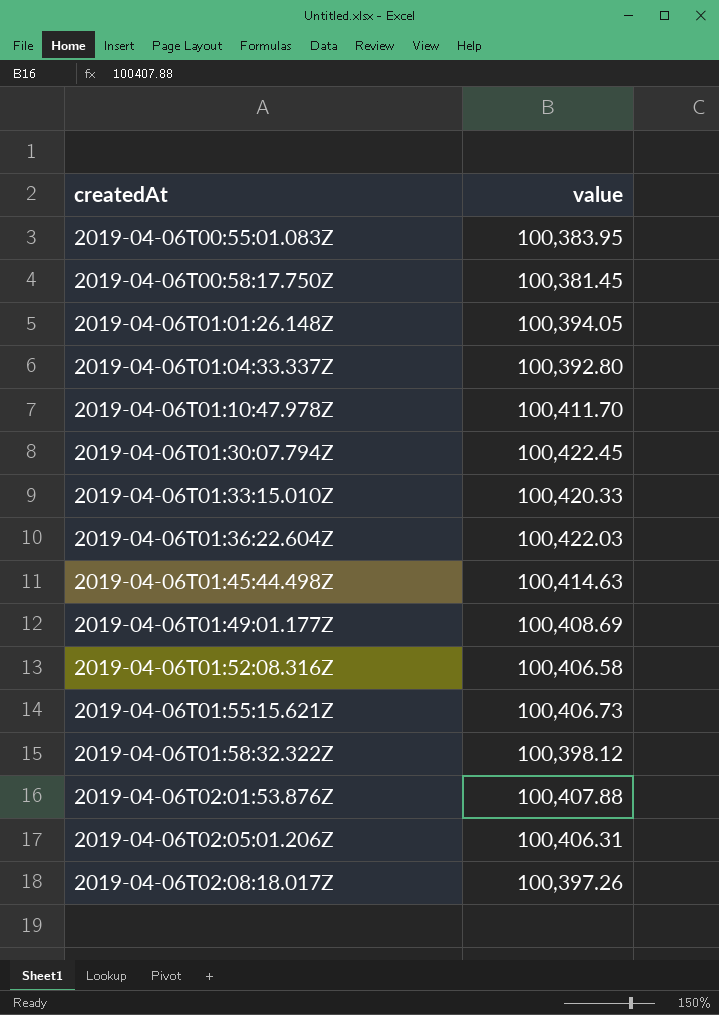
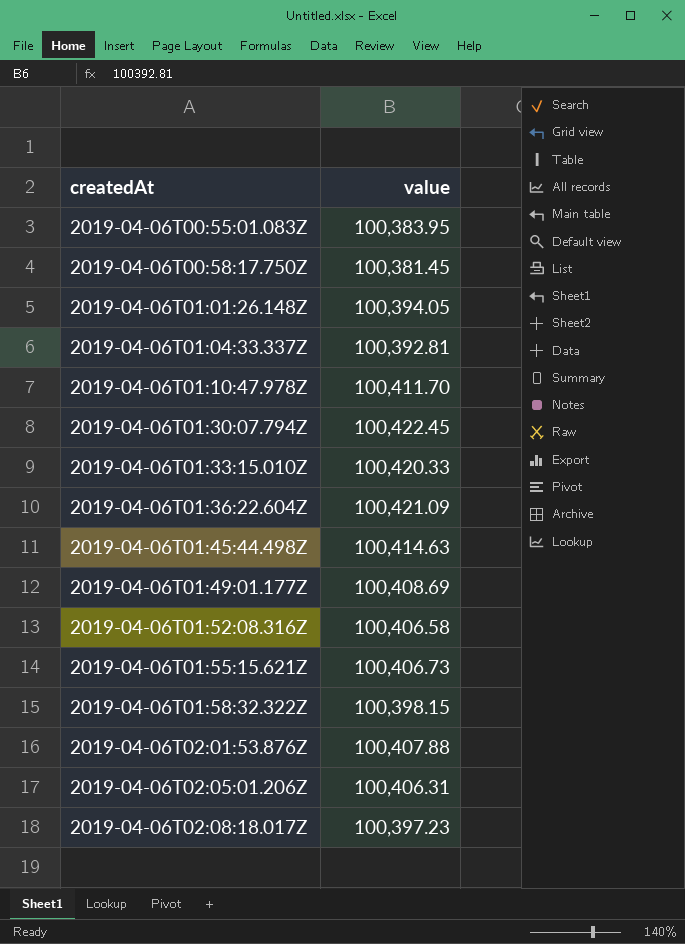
2019-04-06T01:04:33.337Z | value: 100,392.80 -> 100,392.81
2019-04-06T01:36:22.604Z | value: 100,422.03 -> 100,421.09
2019-04-06T01:58:32.322Z | value: 100,398.12 -> 100,398.15
2019-04-06T02:08:18.017Z | value: 100,397.26 -> 100,397.23

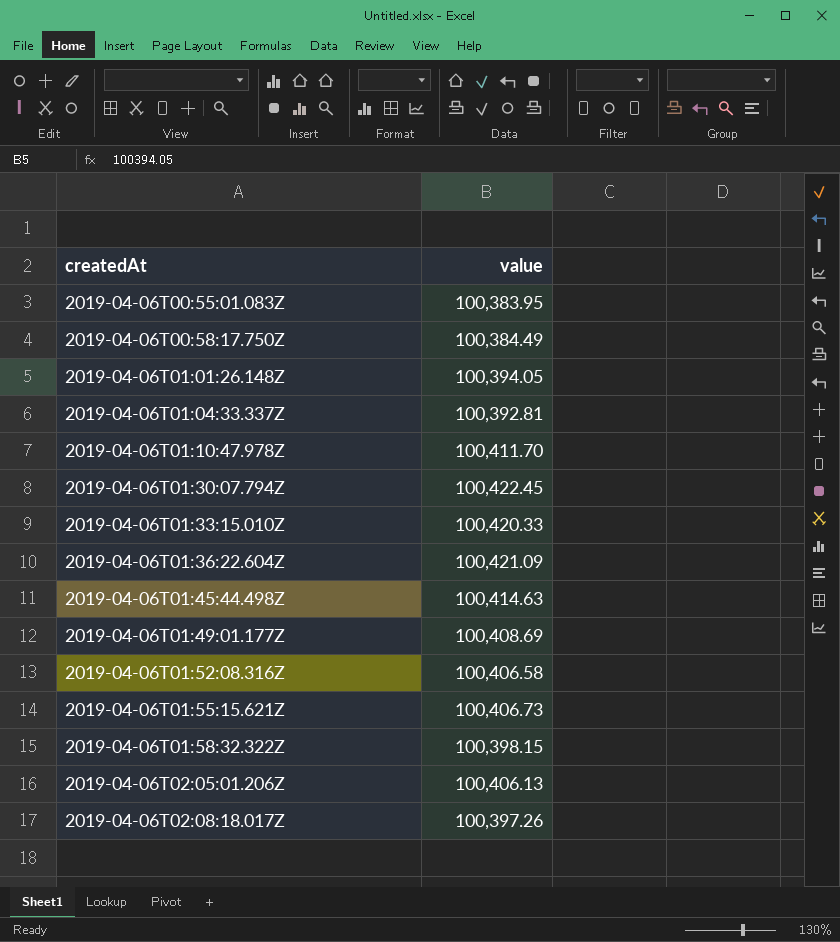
row 2019-04-06T02:01:53.876Z: 100,407.88 -> none
2019-04-06T00:58:17.750Z | value: 100,381.45 -> 100,384.49
2019-04-06T02:05:01.206Z | value: 100,406.31 -> 100,406.13
2019-04-06T02:08:18.017Z | value: 100,397.23 -> 100,397.26

